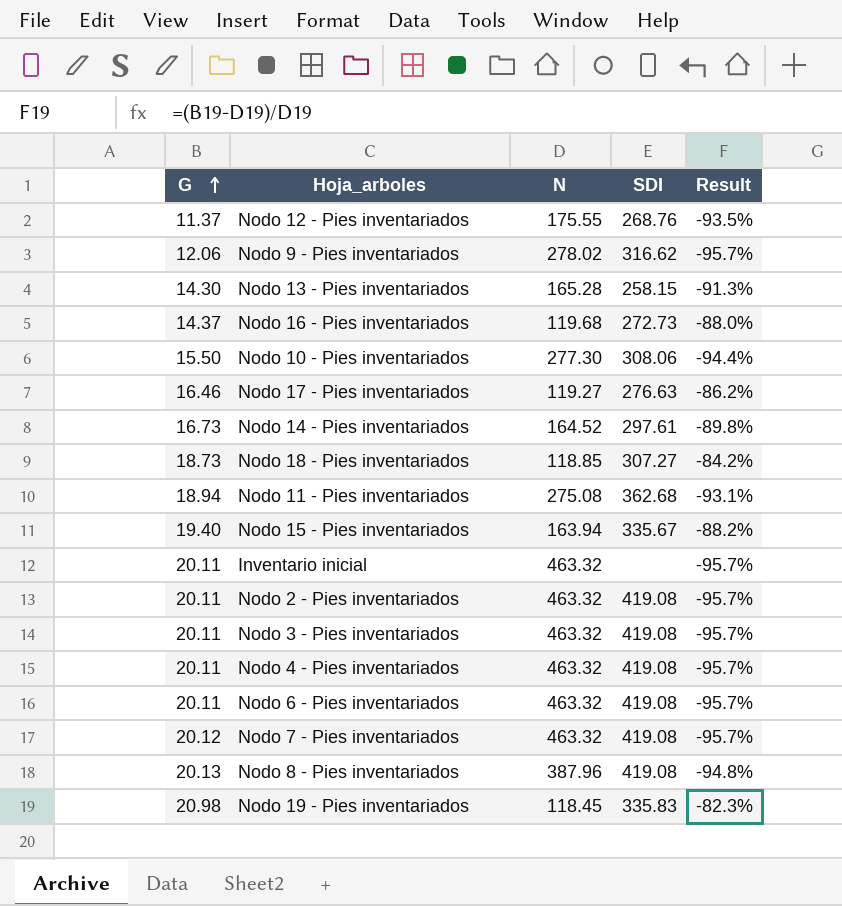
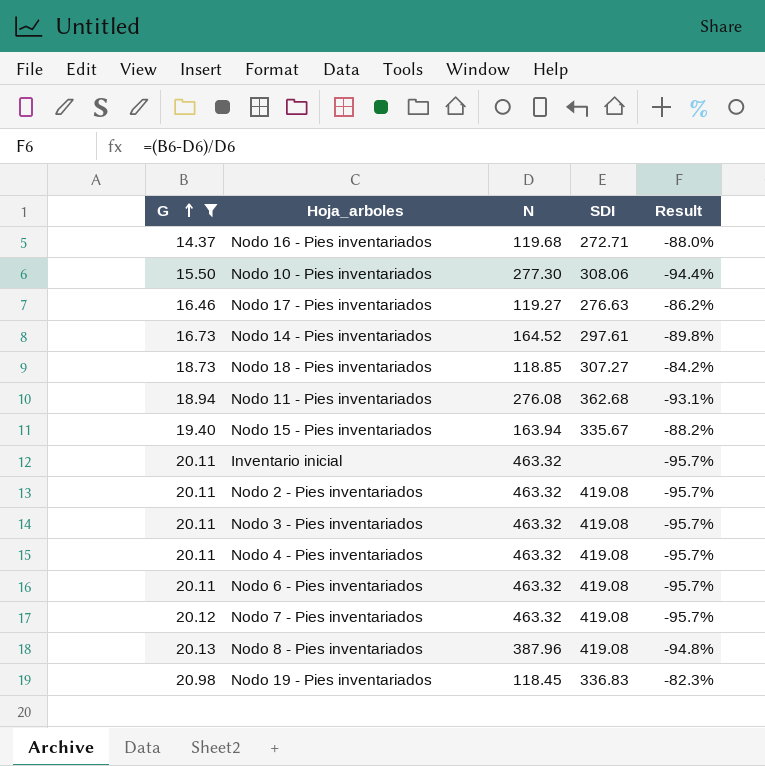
filter: none -> G >= 14.37
Nodo 16 - Pies inventariados | SDI: 272.73 -> 272.71
Nodo 11 - Pies inventariados | N: 275.08 -> 276.08
Nodo 19 - Pies inventariados | SDI: 335.83 -> 336.83

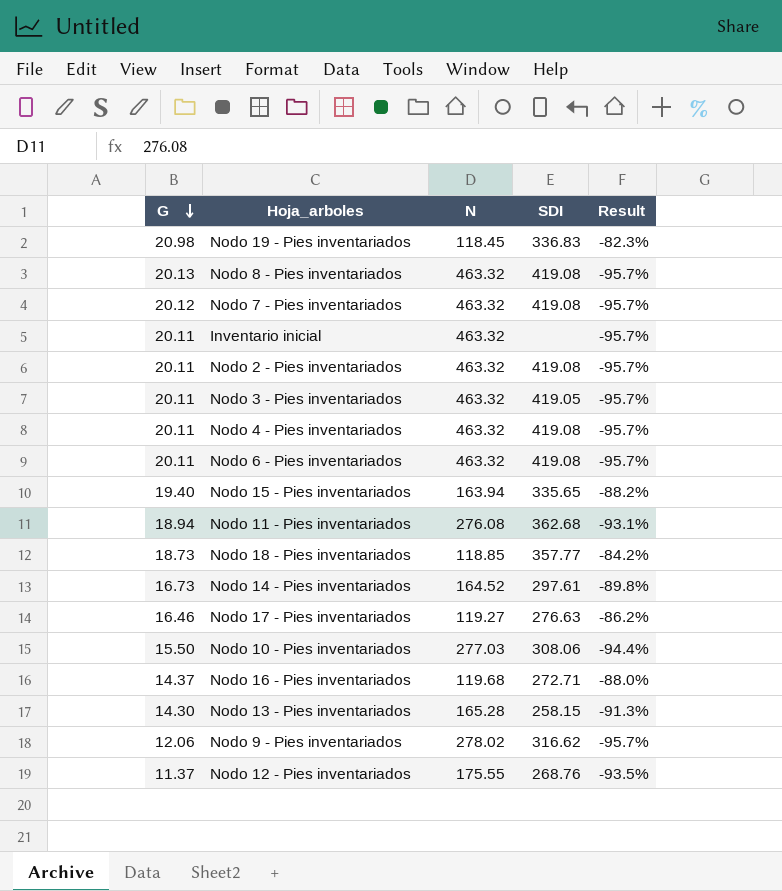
filter: G >= 14.37 -> none
row order: G ascending -> G descending
Nodo 8 - Pies inventariados | N: 387.96 -> 463.32
Nodo 8 - Pies inventariados | Result: -94.8% -> -95.7%
Nodo 3 - Pies inventariados | SDI: 419.08 -> 419.05
Nodo 15 - Pies inventariados | SDI: 335.67 -> 335.65
Nodo 18 - Pies inventariados | SDI: 307.27 -> 357.77
Nodo 10 - Pies inventariados | N: 277.30 -> 277.03

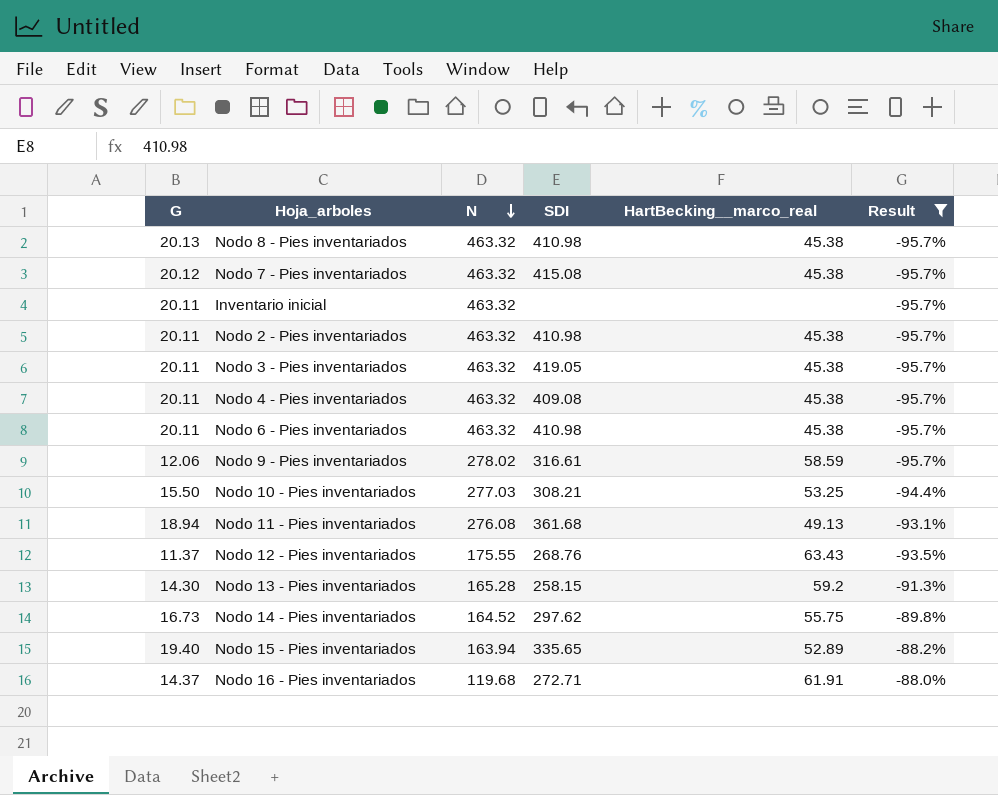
filter: none -> Result <= -88.0%
row order: G descending -> N descending
column HartBecking__marco_real | position: none -> 5
Nodo 8 - Pies inventariados | SDI: 419.08 -> 410.98
Nodo 7 - Pies inventariados | SDI: 419.08 -> 415.08
Nodo 2 - Pies inventariados | SDI: 419.08 -> 410.98
Nodo 4 - Pies inventariados | SDI: 419.08 -> 409.08
Nodo 6 - Pies inventariados | SDI: 419.08 -> 410.98
Nodo 9 - Pies inventariados | SDI: 316.62 -> 316.61
Nodo 10 - Pies inventariados | SDI: 308.06 -> 308.21
Nodo 11 - Pies inventariados | SDI: 362.68 -> 361.68
Nodo 14 - Pies inventariados | SDI: 297.61 -> 297.62

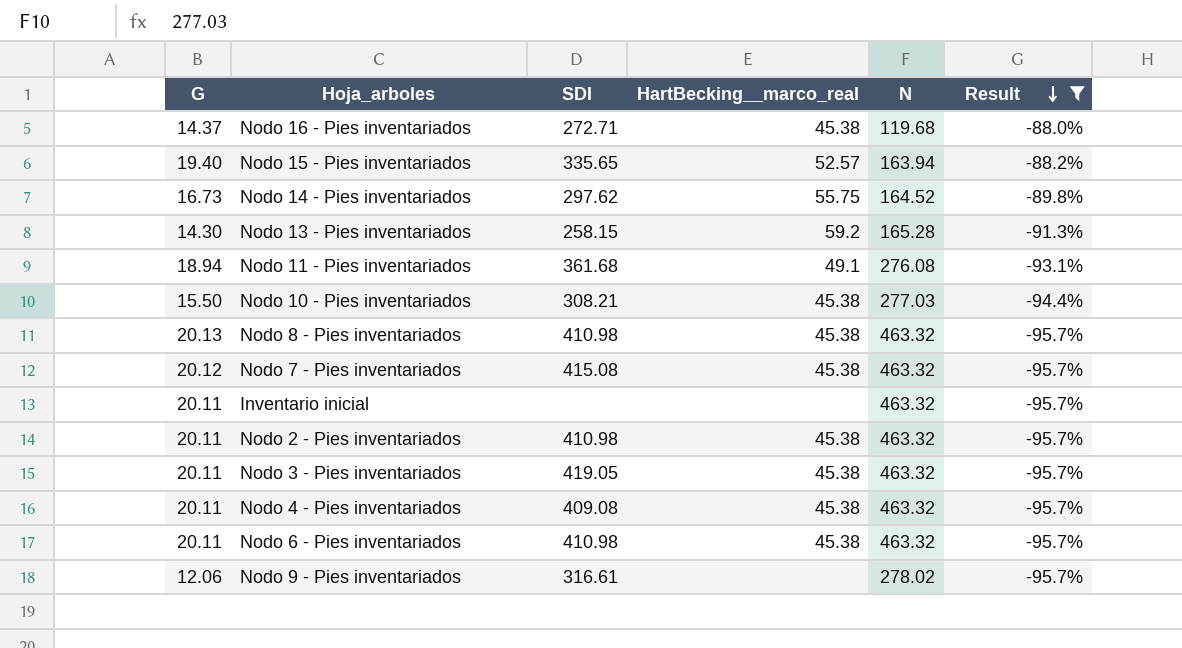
row order: N descending -> Result descending
column N | position: 3 -> 5
row Nodo 12 - Pies inventariados: 11.37 | 175.55 | 268.76 | 63.43 | -93.5% -> none
Nodo 16 - Pies inventariados | HartBecking__marco_real: 61.91 -> 45.38
Nodo 15 - Pies inventariados | HartBecking__marco_real: 52.89 -> 52.57
Nodo 11 - Pies inventariados | HartBecking__marco_real: 49.13 -> 49.1
Nodo 10 - Pies inventariados | HartBecking__marco_real: 53.25 -> 45.38
Nodo 9 - Pies inventariados | HartBecking__marco_real: 58.59 -> none

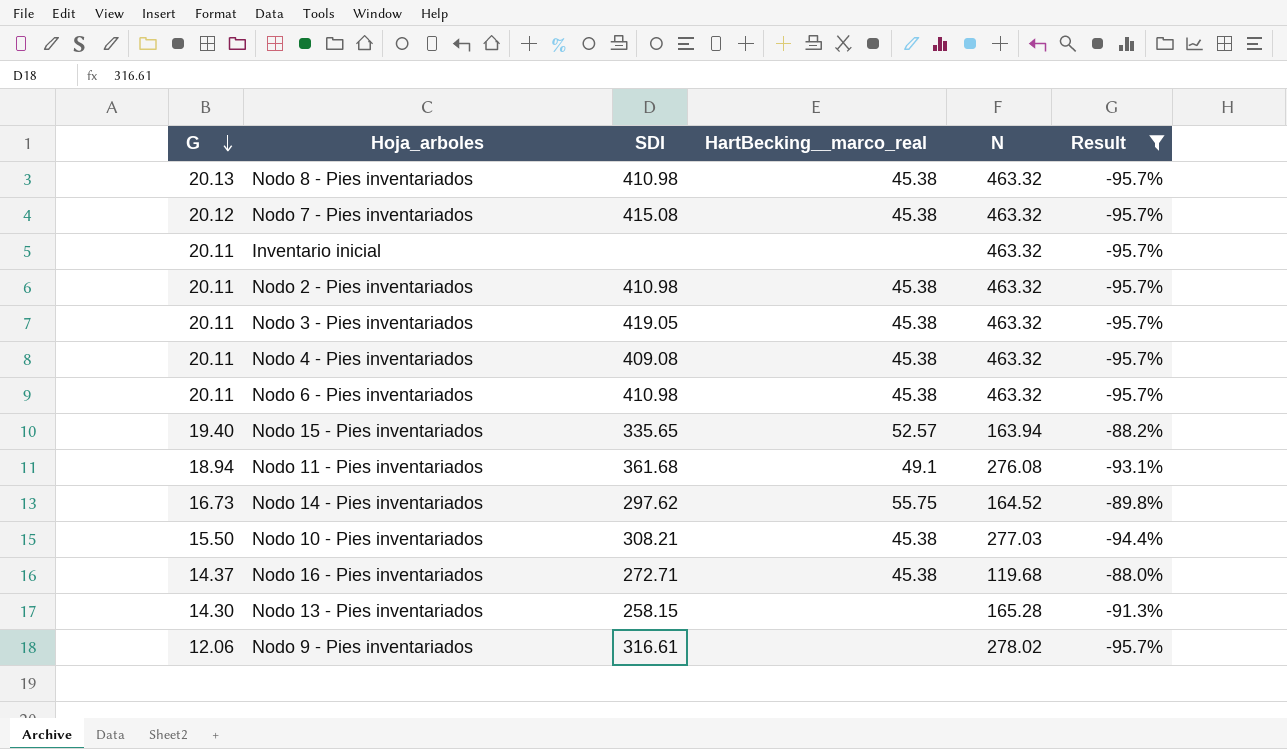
row order: Result descending -> G descending
Nodo 13 - Pies inventariados | HartBecking__marco_real: 59.2 -> none

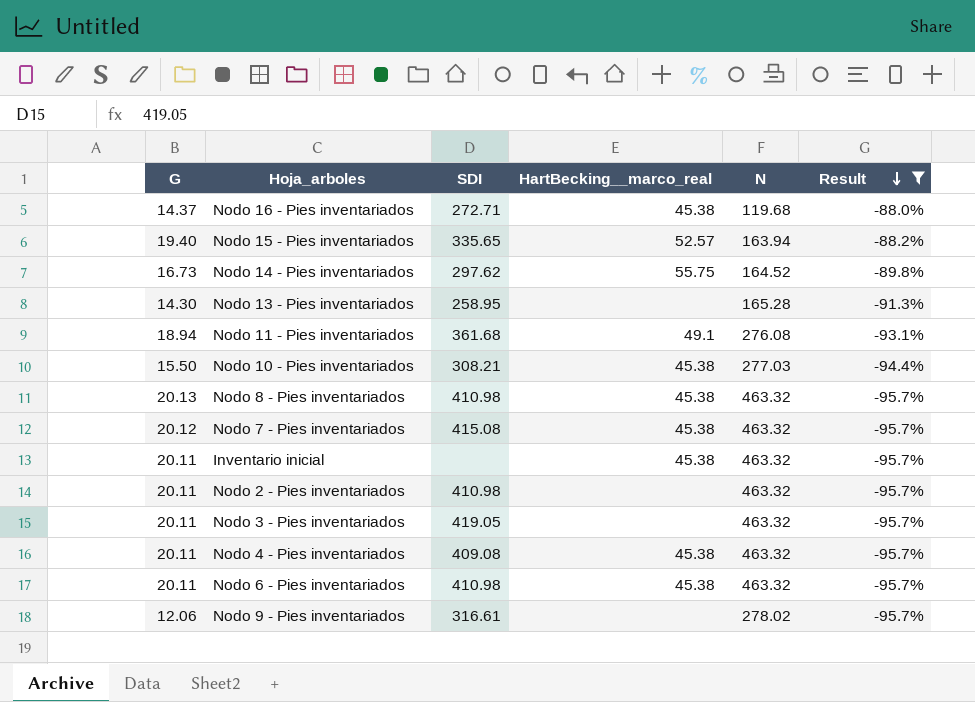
row order: G descending -> Result descending
Nodo 13 - Pies inventariados | SDI: 258.15 -> 258.95
Inventario inicial | HartBecking__marco_real: none -> 45.38
Nodo 2 - Pies inventariados | HartBecking__marco_real: 45.38 -> none
Nodo 3 - Pies inventariados | HartBecking__marco_real: 45.38 -> none

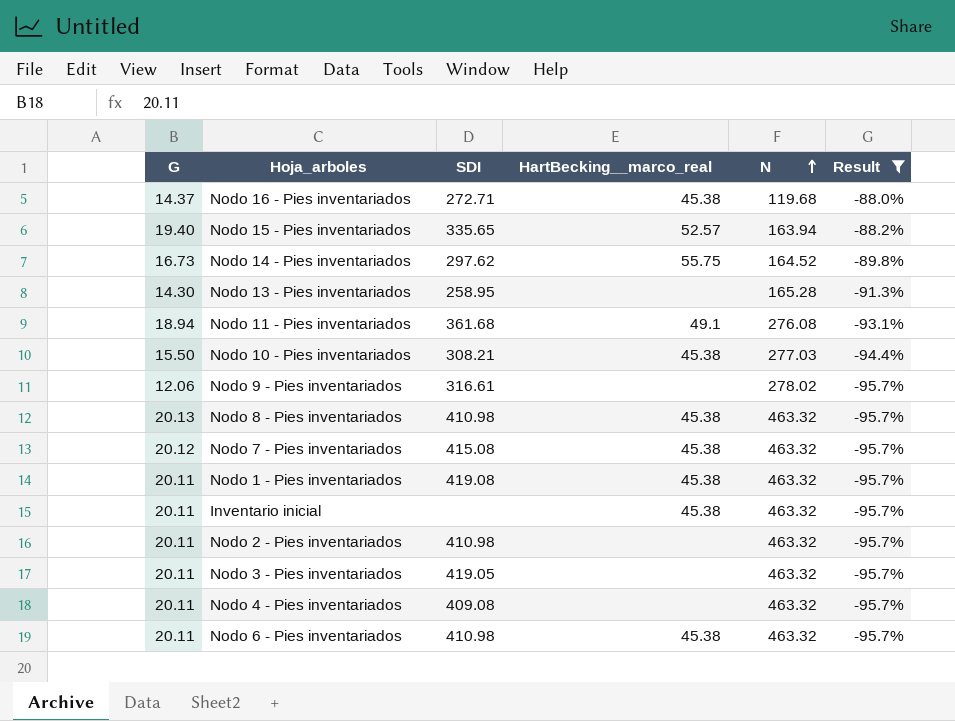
row order: Result descending -> N ascending
row Nodo 1 - Pies inventariados: none -> 20.11 | 419.08 | 45.38 | 463.32 | -95.7%
Nodo 4 - Pies inventariados | HartBecking__marco_real: 45.38 -> none

